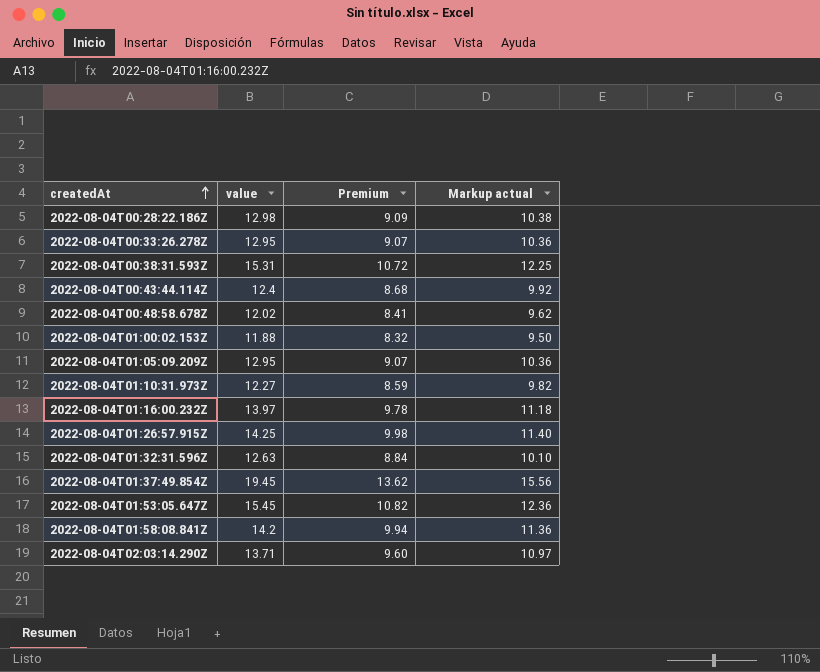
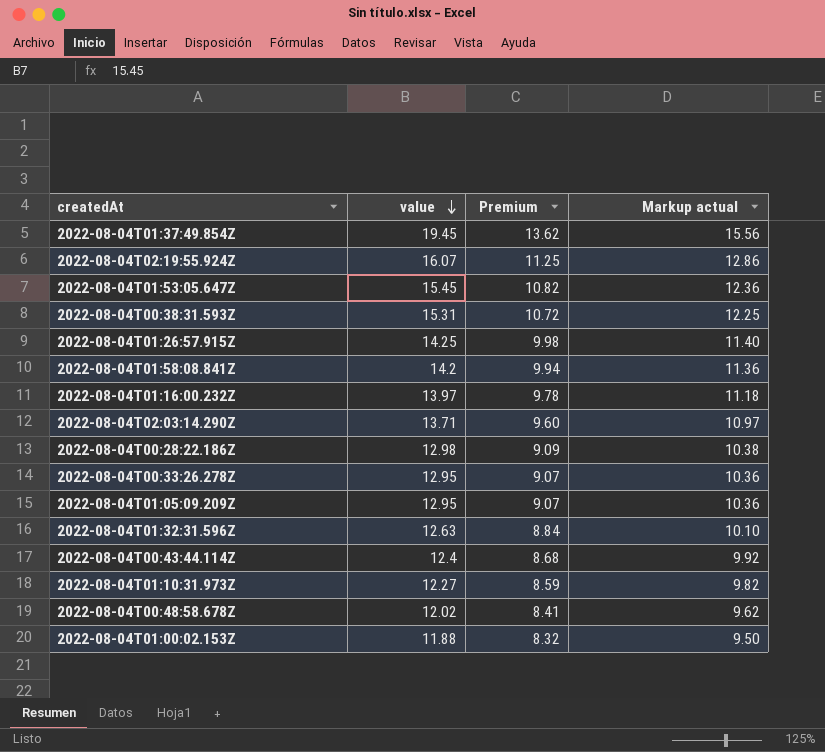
row order: createdAt ascending -> value descending
row 2022-08-04T02:19:55.924Z: none -> 16.07 | 11.25 | 12.86

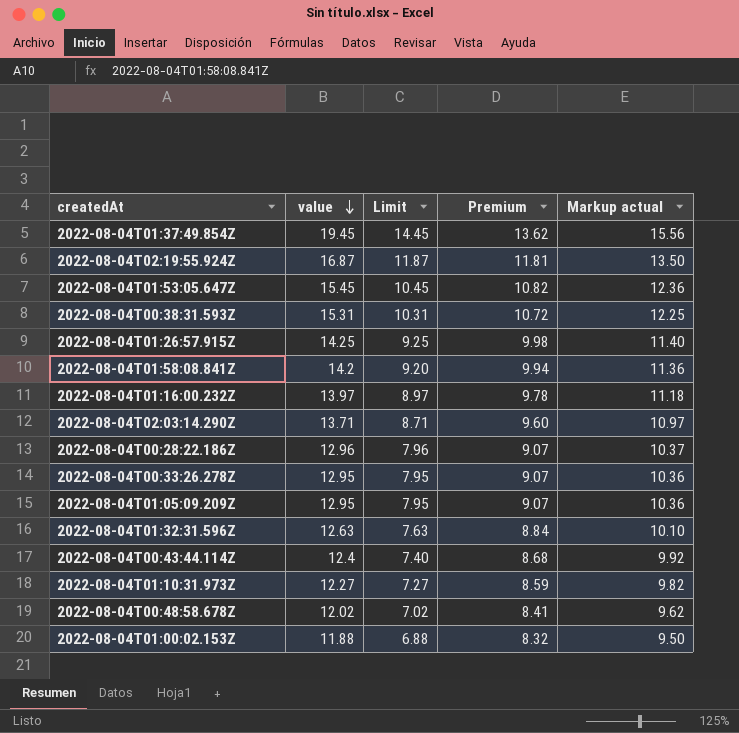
column Limit | formula: none -> [value] - 5
2022-08-04T02:19:55.924Z | value: 16.07 -> 16.87
2022-08-04T02:19:55.924Z | Premium: 11.25 -> 11.81
2022-08-04T02:19:55.924Z | Markup actual: 12.86 -> 13.50
2022-08-04T00:28:22.186Z | value: 12.98 -> 12.96
2022-08-04T00:28:22.186Z | Premium: 9.09 -> 9.07
2022-08-04T00:28:22.186Z | Markup actual: 10.38 -> 10.37

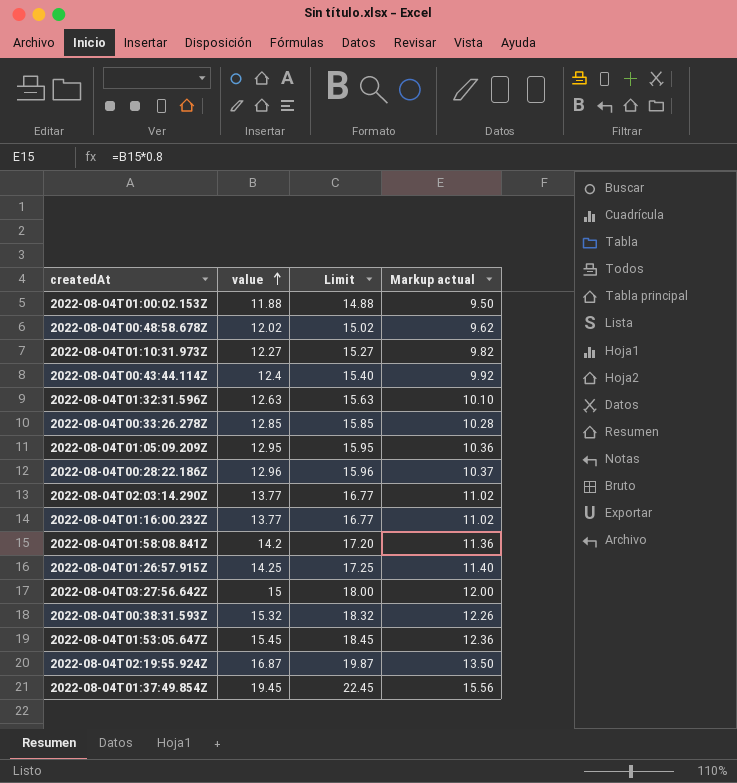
row order: value descending -> value ascending
column Premium | formula: [value] * 0.7 -> none
column Limit | formula: [value] - 5 -> [value] + 3
2022-08-04T00:33:26.278Z | value: 12.95 -> 12.85
2022-08-04T00:33:26.278Z | Markup actual: 10.36 -> 10.28
2022-08-04T02:03:14.290Z | value: 13.71 -> 13.77
2022-08-04T02:03:14.290Z | Markup actual: 10.97 -> 11.02
2022-08-04T01:16:00.232Z | value: 13.97 -> 13.77
2022-08-04T01:16:00.232Z | Markup actual: 11.18 -> 11.02
row 2022-08-04T03:27:56.642Z: none -> 15 | 18.00 | 12.00
2022-08-04T00:38:31.593Z | value: 15.31 -> 15.32
2022-08-04T00:38:31.593Z | Markup actual: 12.25 -> 12.26

